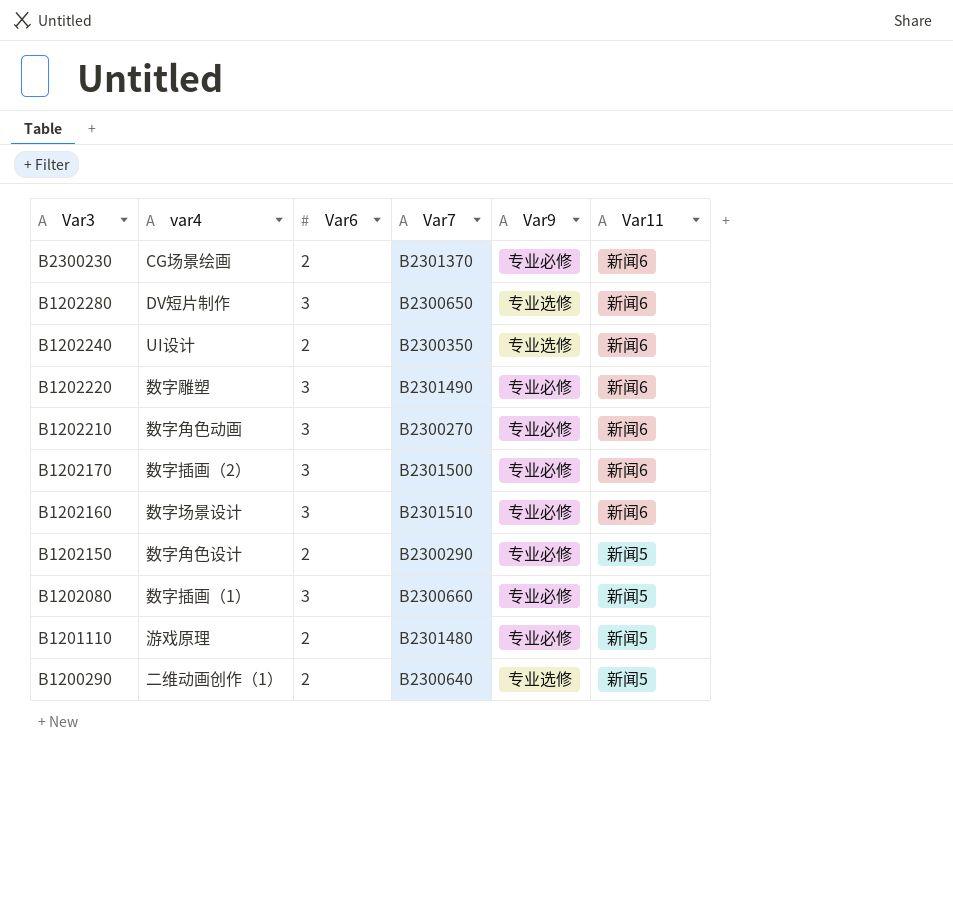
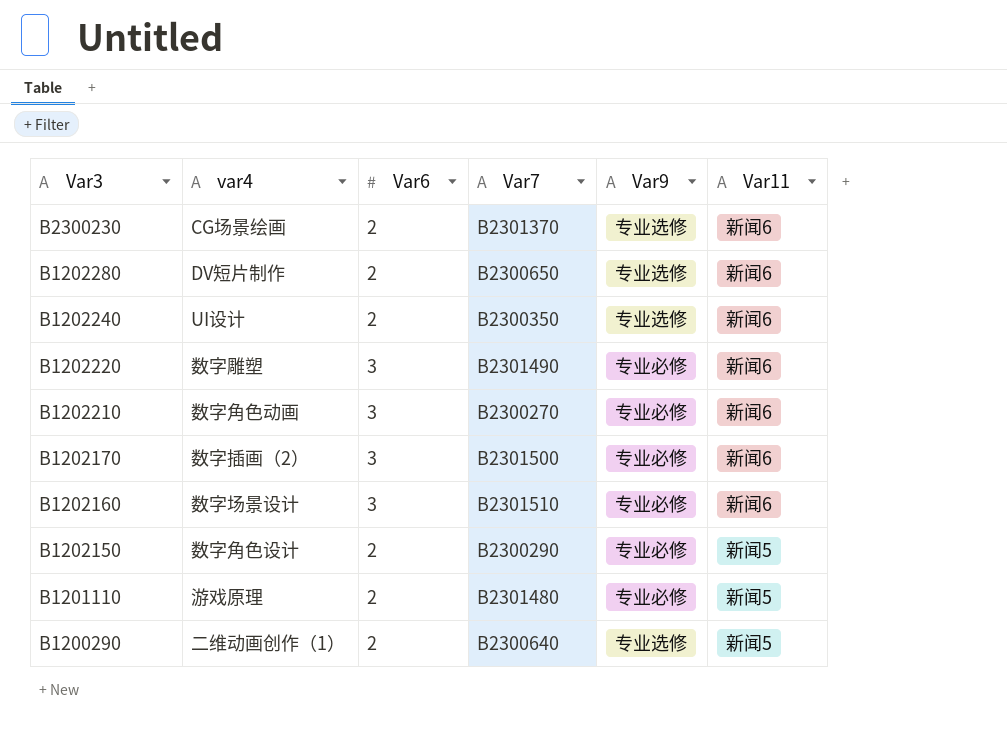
row B1202080: 数字插画（1） | 3 | B2300660 | 专业必修 | 新闻5 -> none
B2300230 | Var9: 专业必修 -> 专业选修
B1202280 | Var6: 3 -> 2

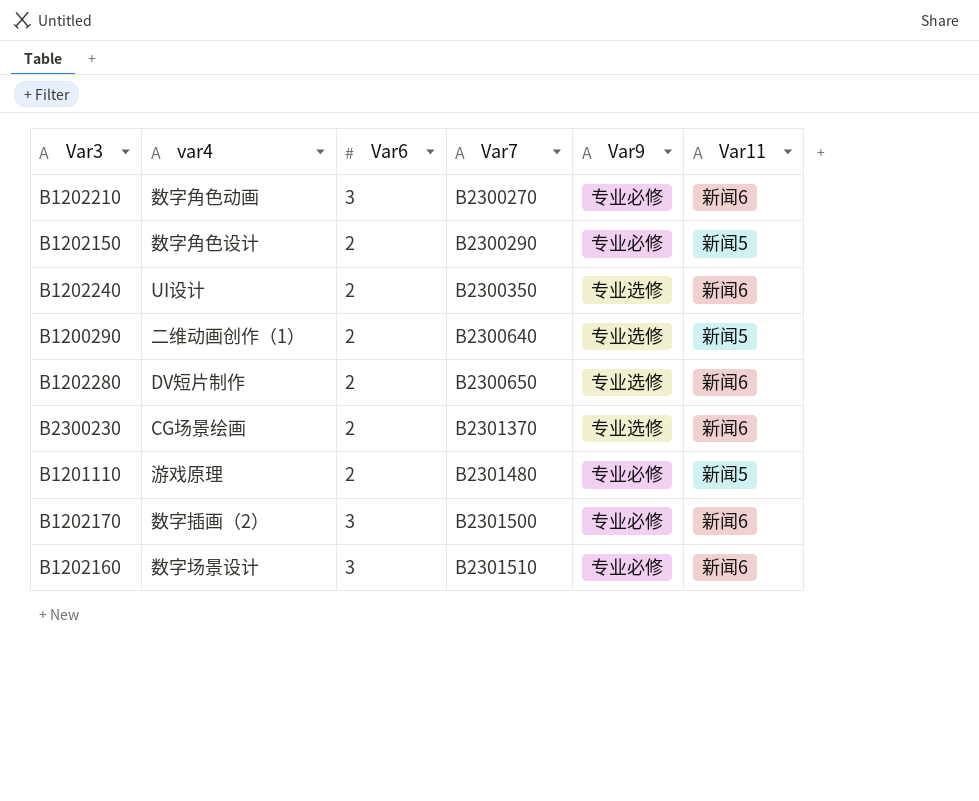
row order: Var3 descending -> Var7 ascending
row B1202220: 数字雕塑 | 3 | B2301490 | 专业必修 | 新闻6 -> none

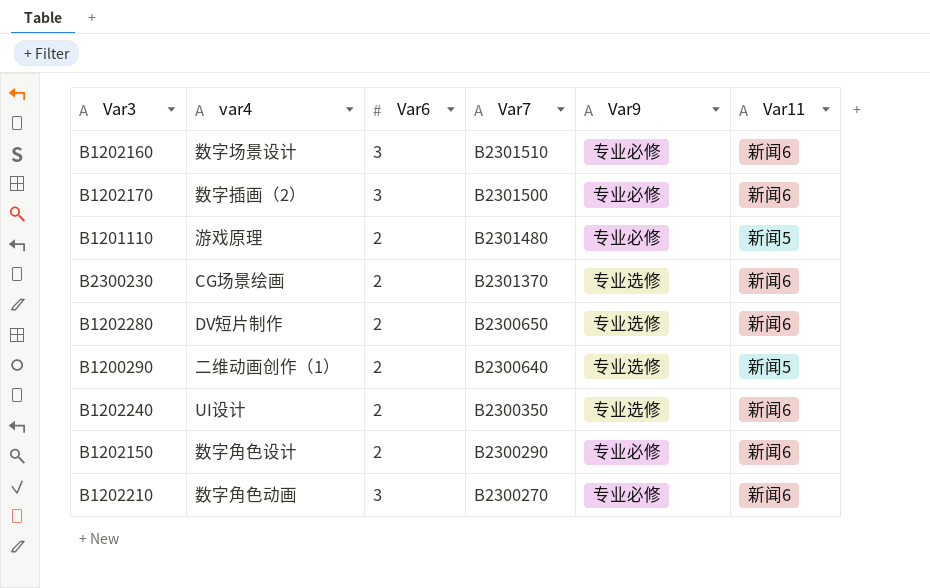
row order: Var7 ascending -> Var7 descending
B1202150 | Var11: 新闻5 -> 新闻6

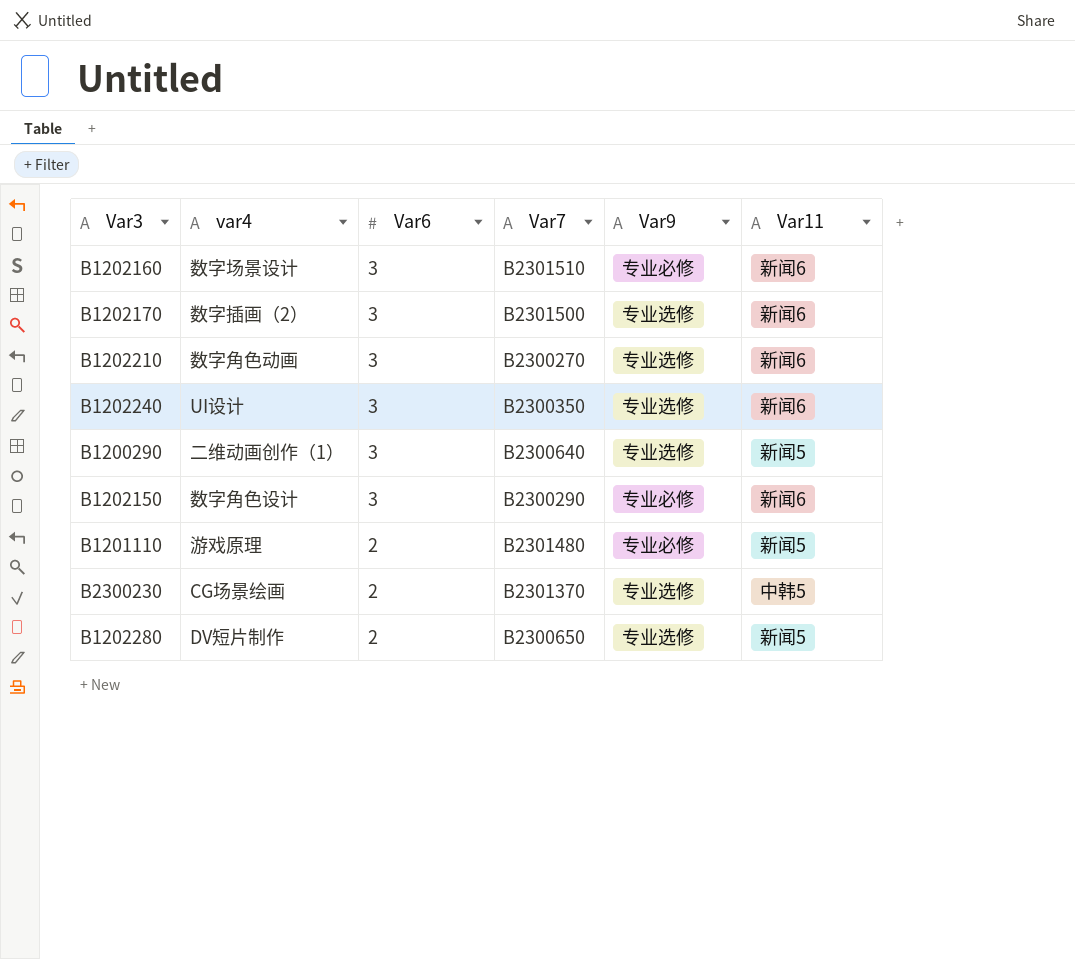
row order: Var7 descending -> Var6 descending
B1202170 | Var9: 专业必修 -> 专业选修
B1202210 | Var9: 专业必修 -> 专业选修
B1202240 | Var6: 2 -> 3
B1200290 | Var6: 2 -> 3
B1202150 | Var6: 2 -> 3
B2300230 | Var11: 新闻6 -> 中韩5
B1202280 | Var11: 新闻6 -> 新闻5

